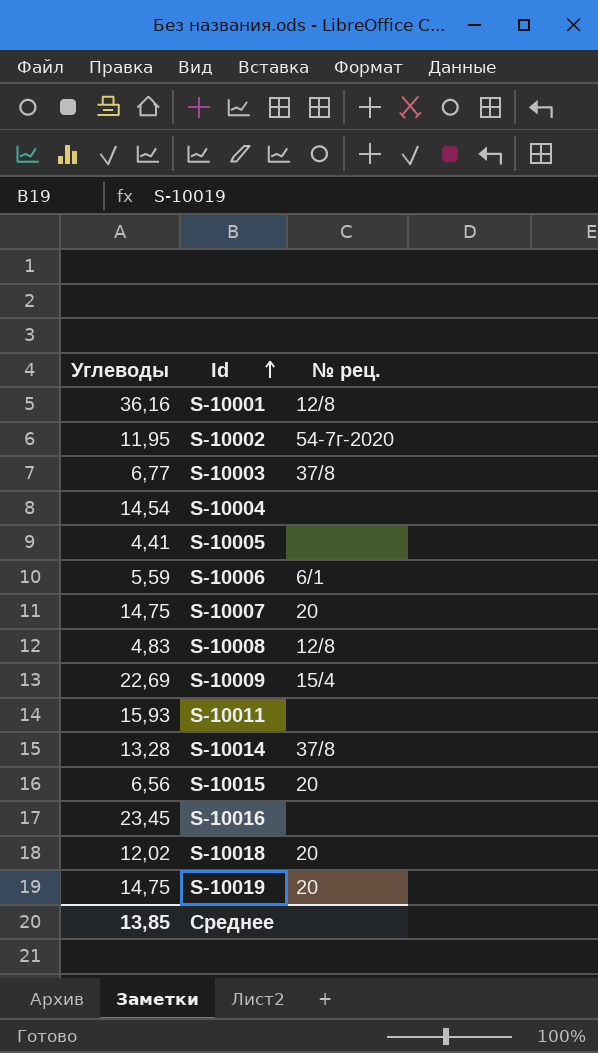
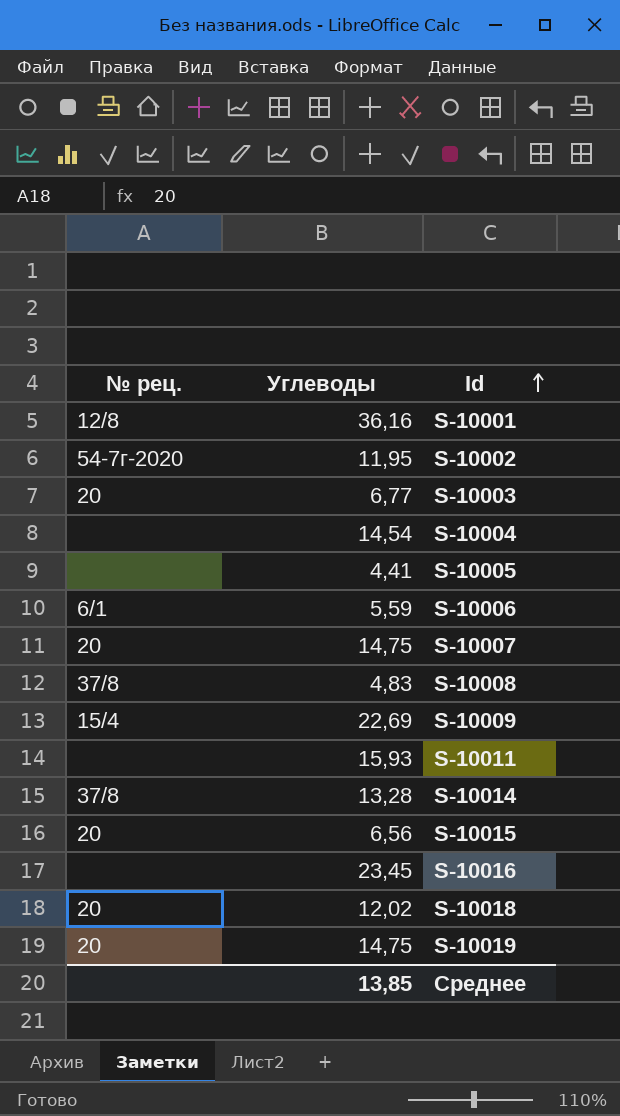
column № рец. | position: 3 -> 1
S-10003 | № рец.: 37/8 -> 20
S-10008 | № рец.: 12/8 -> 37/8

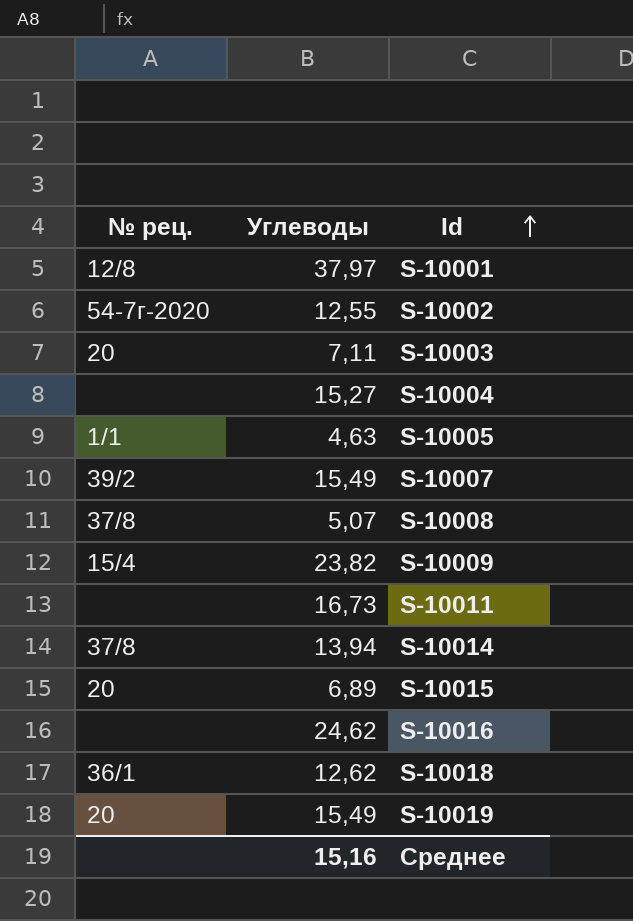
row S-10006: 6/1 | 5,59 -> none
S-10001 | Углеводы: 36,16 -> 37,97
S-10002 | Углеводы: 11,95 -> 12,55
S-10003 | Углеводы: 6,77 -> 7,11
S-10004 | Углеводы: 14,54 -> 15,27
S-10005 | № рец.: none -> 1/1
S-10005 | Углеводы: 4,41 -> 4,63
S-10007 | № рец.: 20 -> 39/2
S-10007 | Углеводы: 14,75 -> 15,49
S-10008 | Углеводы: 4,83 -> 5,07
S-10009 | Углеводы: 22,69 -> 23,82
S-10011 | Углеводы: 15,93 -> 16,73
S-10014 | Углеводы: 13,28 -> 13,94
S-10015 | Углеводы: 6,56 -> 6,89
S-10016 | Углеводы: 23,45 -> 24,62
S-10018 | № рец.: 20 -> 36/1
S-10018 | Углеводы: 12,02 -> 12,62
S-10019 | Углеводы: 14,75 -> 15,49
Среднее | Углеводы: 13,85 -> 15,16

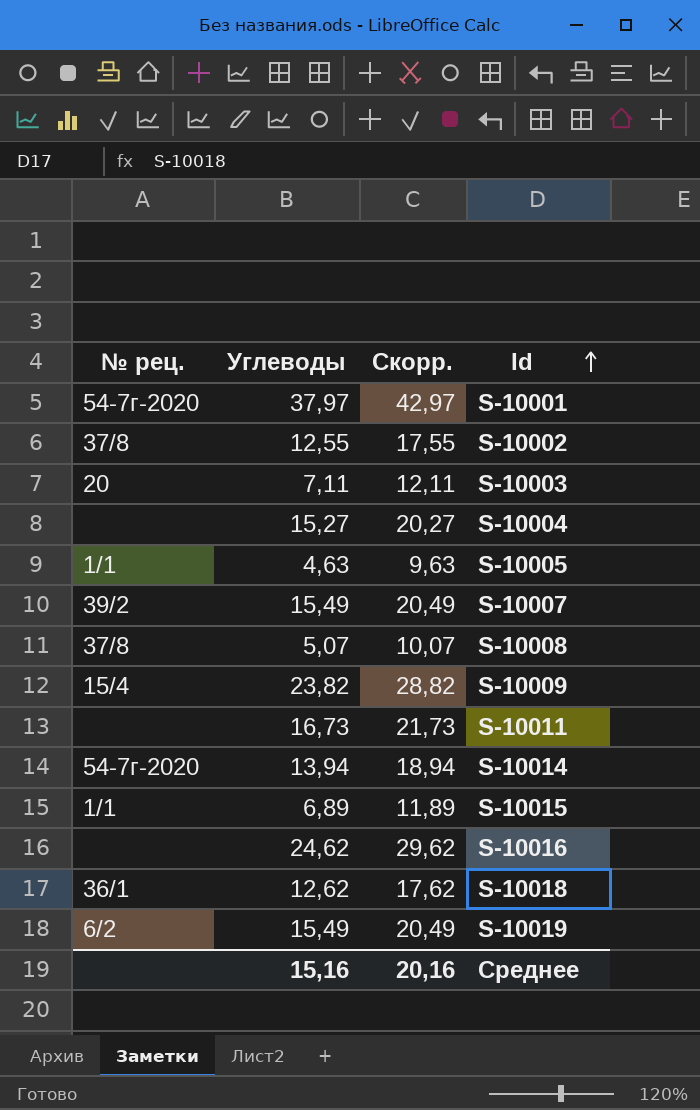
column Скорр. | formula: none -> [Углеводы] + 5
S-10001 | № рец.: 12/8 -> 54-7г-2020
S-10002 | № рец.: 54-7г-2020 -> 37/8
S-10014 | № рец.: 37/8 -> 54-7г-2020
S-10015 | № рец.: 20 -> 1/1
S-10019 | № рец.: 20 -> 6/2

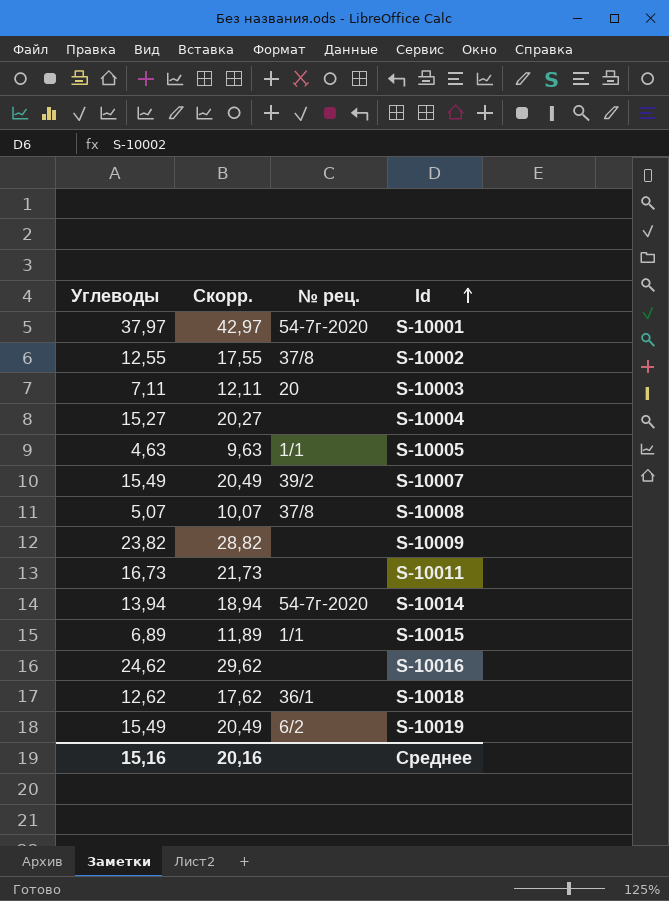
column № рец. | position: 1 -> 3
S-10009 | № рец.: 15/4 -> none

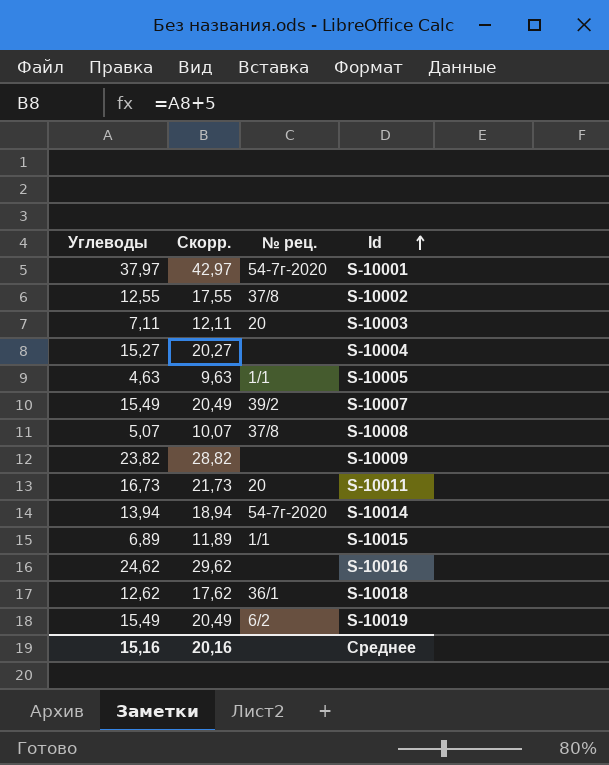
S-10011 | № рец.: none -> 20

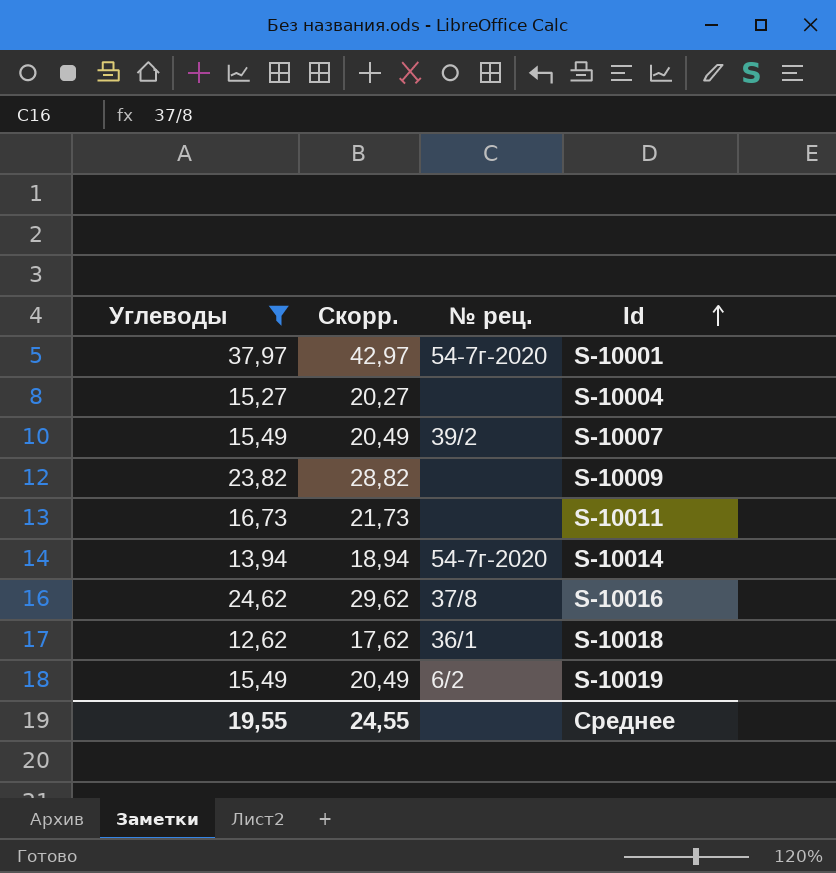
filter: none -> Углеводы >= 12,62
S-10011 | № рец.: 20 -> none
S-10016 | № рец.: none -> 37/8
Среднее | Углеводы: 15,16 -> 19,55
Среднее | Скорр.: 20,16 -> 24,55

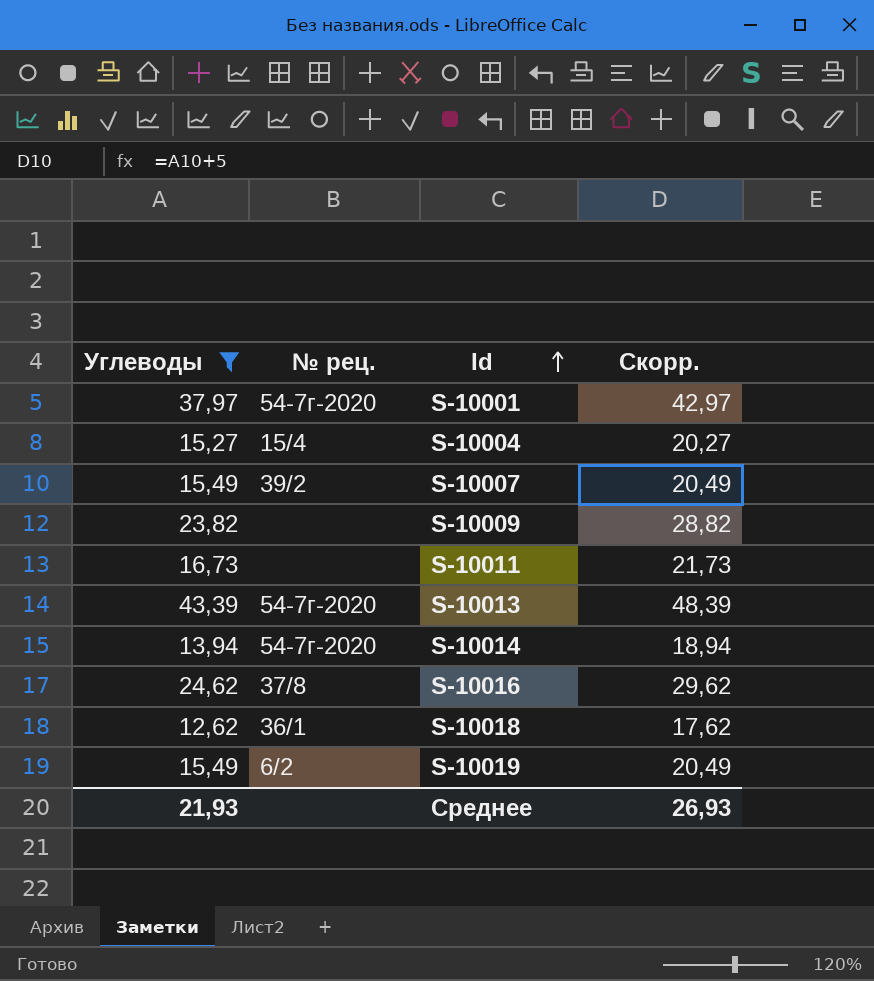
column Скорр. | position: 2 -> 4
S-10004 | № рец.: none -> 15/4
row S-10013: none -> 43,39 | 54-7г-2020 | 48,39
Среднее | Углеводы: 19,55 -> 21,93
Среднее | Скорр.: 24,55 -> 26,93

